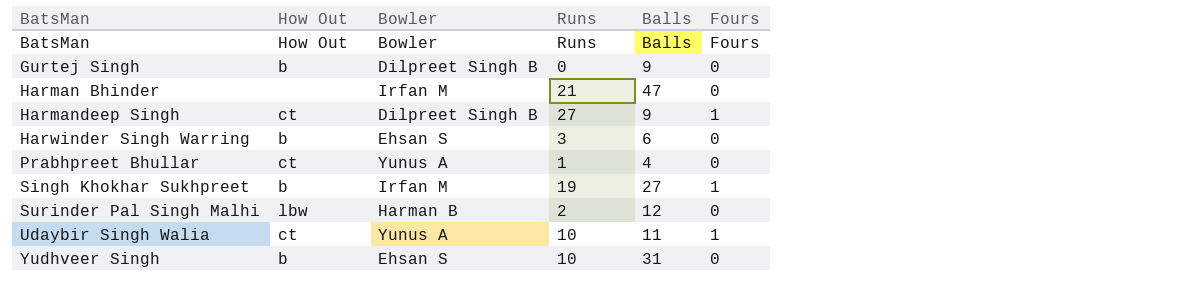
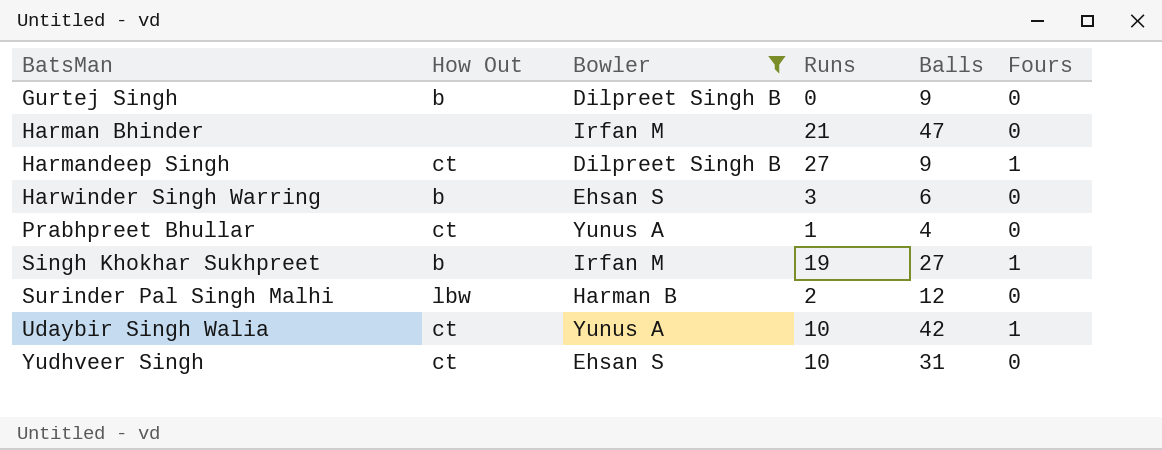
filter: none -> Bowler != Bowler
Udaybir Singh Walia | Balls: 11 -> 42
Yudhveer Singh | How Out: b -> ct

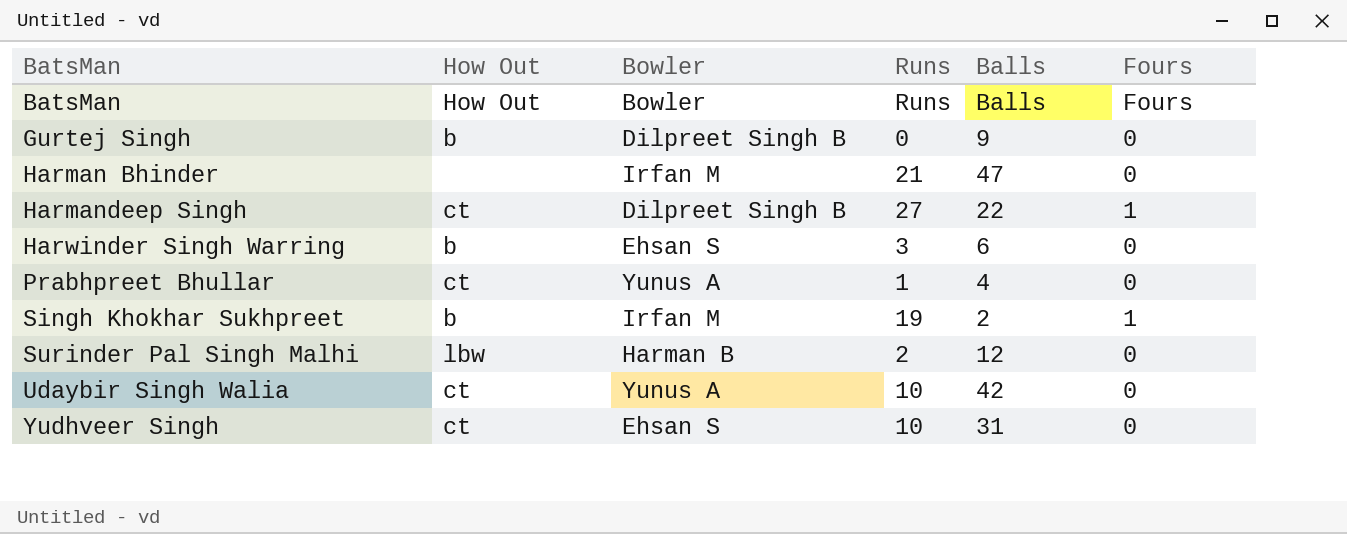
filter: Bowler != Bowler -> none
Harmandeep Singh | Balls: 9 -> 22
Singh Khokhar Sukhpreet | Balls: 27 -> 2
Udaybir Singh Walia | Fours: 1 -> 0

